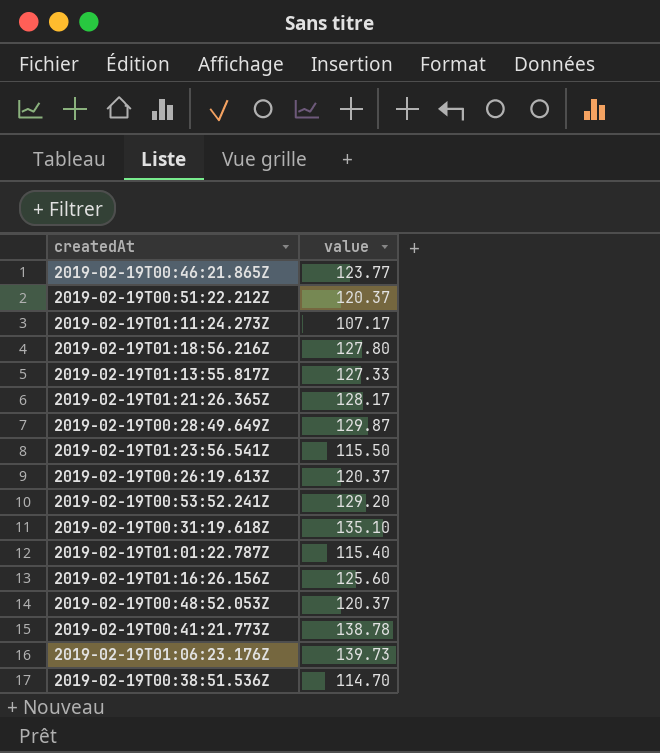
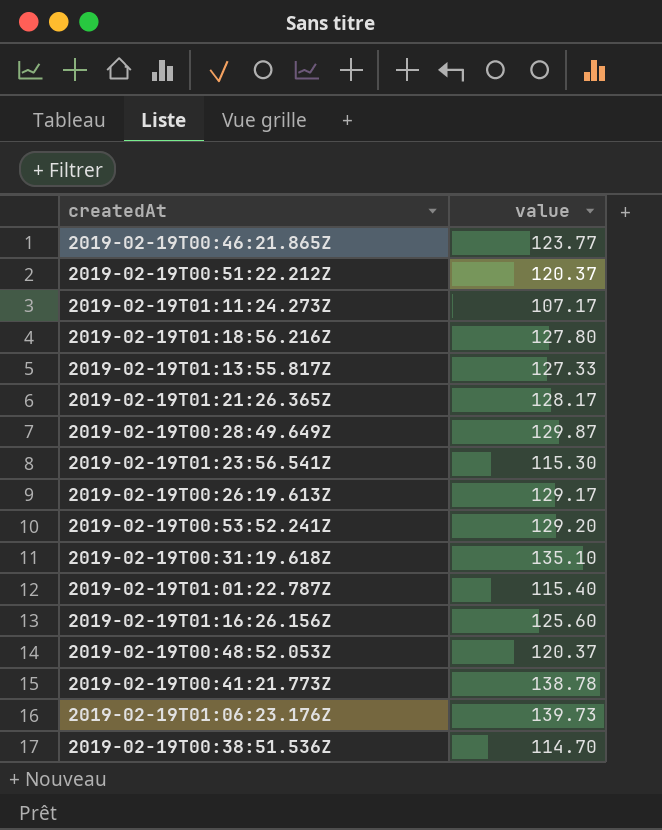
2019-02-19T01:23:56.541Z | value: 115.50 -> 115.30
2019-02-19T00:26:19.613Z | value: 120.37 -> 129.17

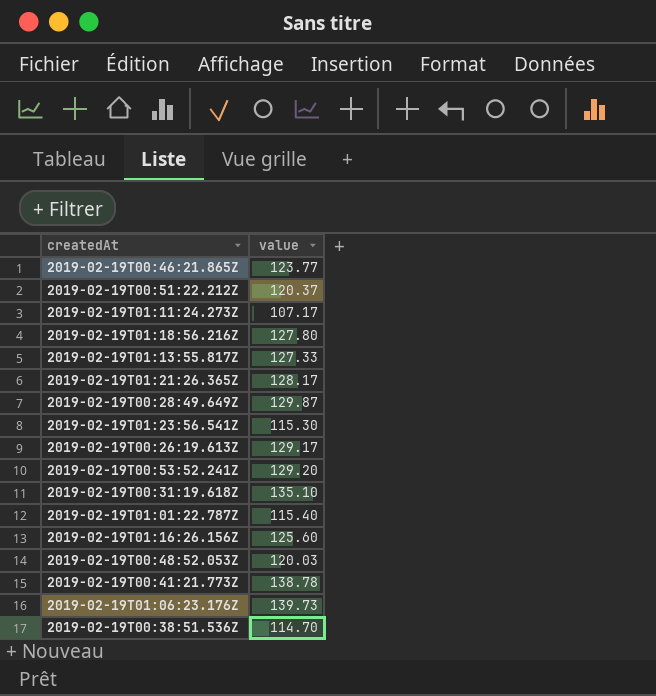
2019-02-19T00:48:52.053Z | value: 120.37 -> 120.03

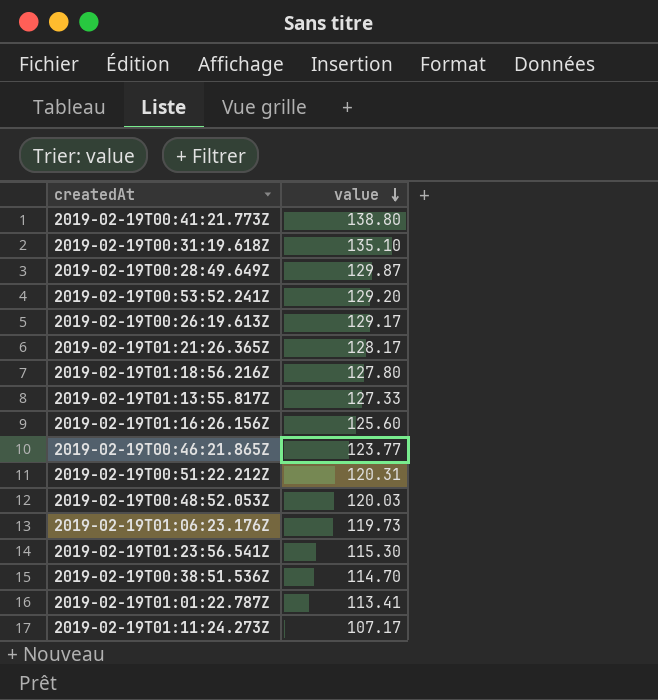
row order: none -> value descending
2019-02-19T00:41:21.773Z | value: 138.78 -> 138.80
2019-02-19T00:51:22.212Z | value: 120.37 -> 120.31
2019-02-19T01:06:23.176Z | value: 139.73 -> 119.73
2019-02-19T01:01:22.787Z | value: 115.40 -> 113.41

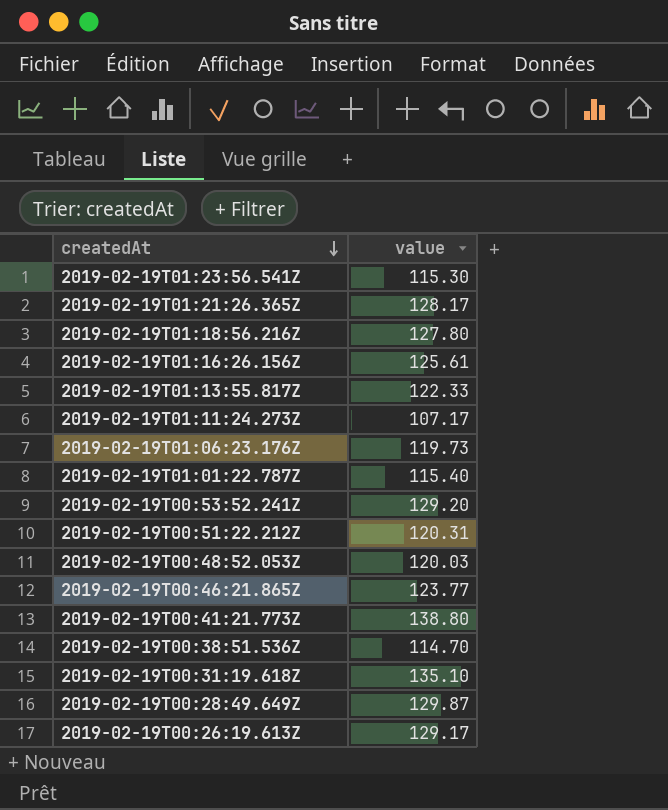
row order: value descending -> createdAt descending
2019-02-19T01:16:26.156Z | value: 125.60 -> 125.61
2019-02-19T01:13:55.817Z | value: 127.33 -> 122.33
2019-02-19T01:01:22.787Z | value: 113.41 -> 115.40

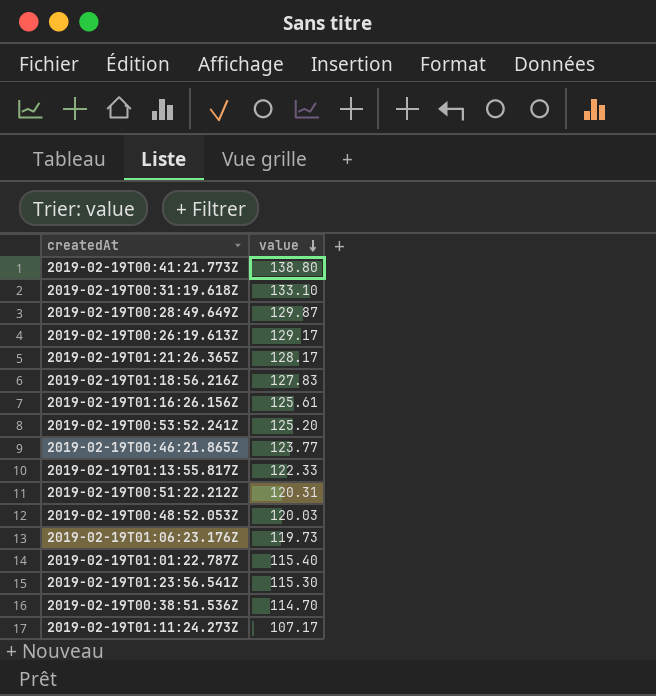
row order: createdAt descending -> value descending
2019-02-19T00:31:19.618Z | value: 135.10 -> 133.10
2019-02-19T01:18:56.216Z | value: 127.80 -> 127.83
2019-02-19T00:53:52.241Z | value: 129.20 -> 125.20

